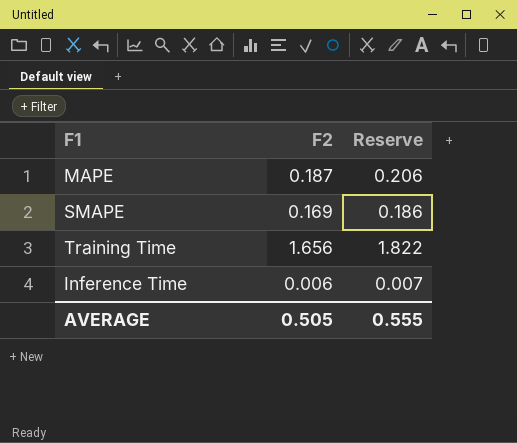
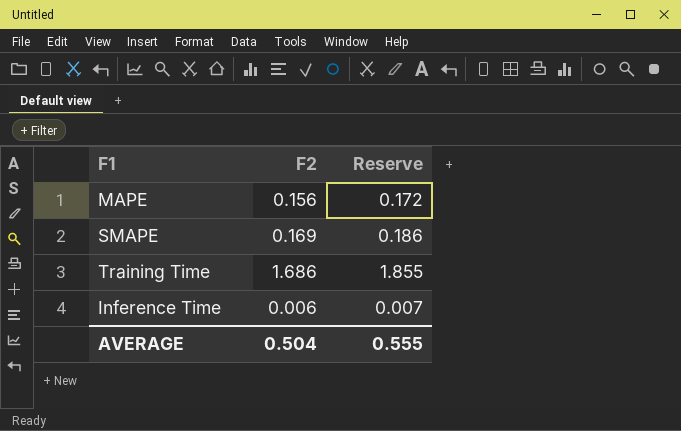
MAPE | F2: 0.187 -> 0.156
MAPE | Reserve: 0.206 -> 0.172
Training Time | F2: 1.656 -> 1.686
Training Time | Reserve: 1.822 -> 1.855
AVERAGE | F2: 0.505 -> 0.504

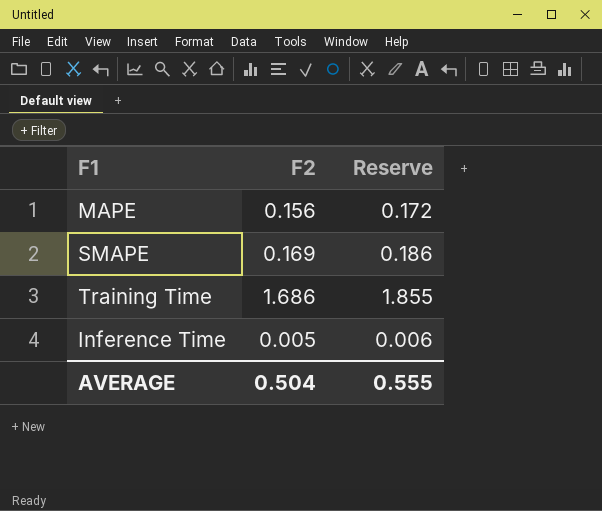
Inference Time | F2: 0.006 -> 0.005
Inference Time | Reserve: 0.007 -> 0.006

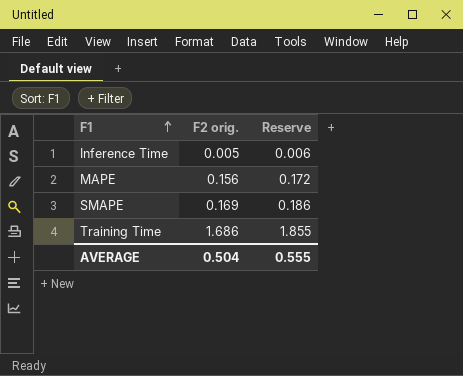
row order: none -> F1 ascending
column name: F2 -> F2 orig.

